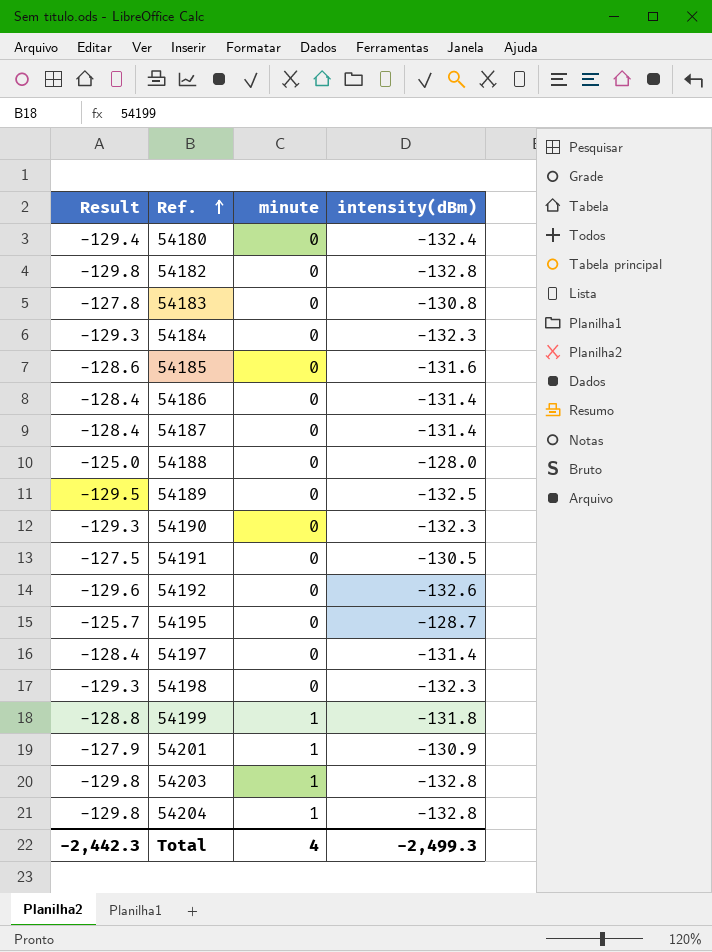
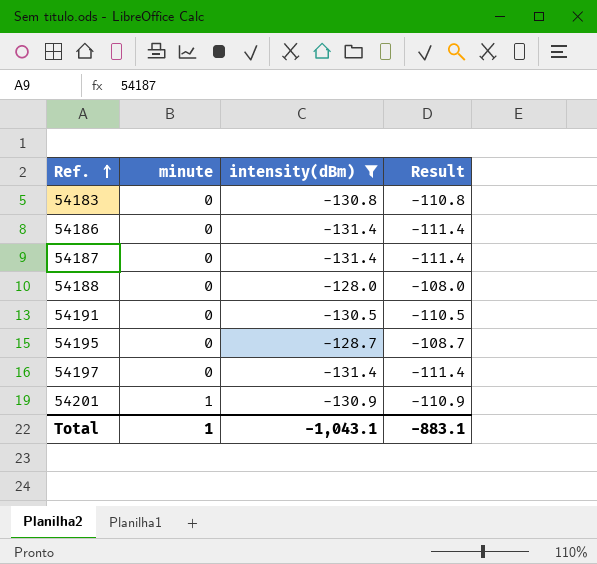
filter: none -> intensity(dBm) >= -131.4
column Result | formula: [intensity(dBm)] + 3 -> [intensity(dBm)] + 20
column Result | position: 1 -> 4
Total | minute: 4 -> 1
Total | intensity(dBm): -2,499.3 -> -1,043.1
Total | Result: -2,442.3 -> -883.1

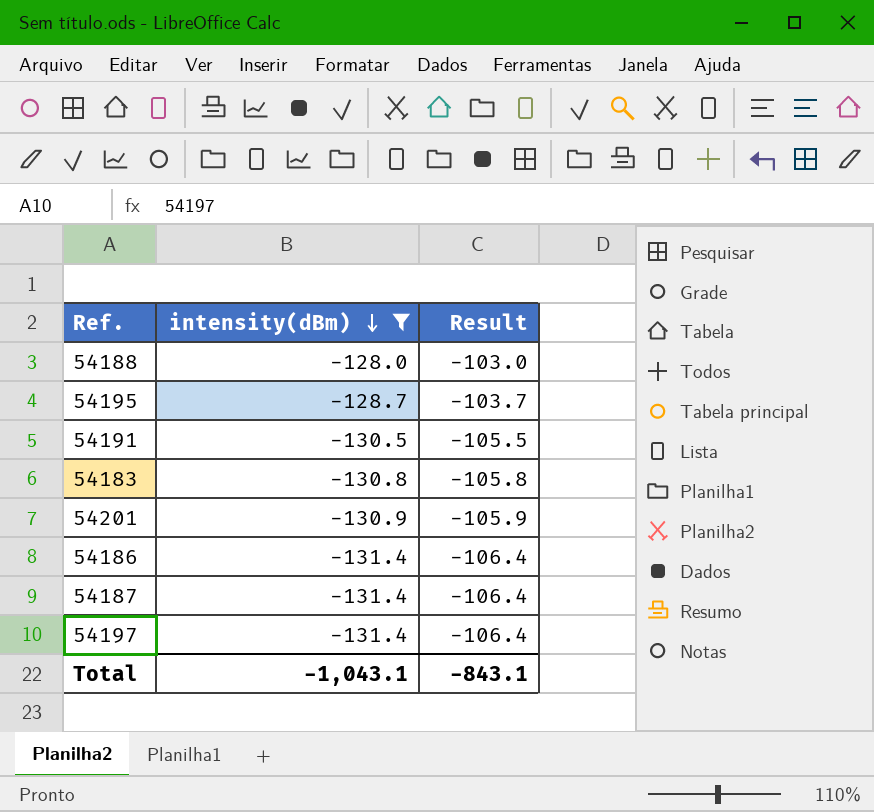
row order: Ref. ascending -> intensity(dBm) descending
column minute | position: 2 -> none
column Result | formula: [intensity(dBm)] + 20 -> [intensity(dBm)] + 25
Total | Result: -883.1 -> -843.1

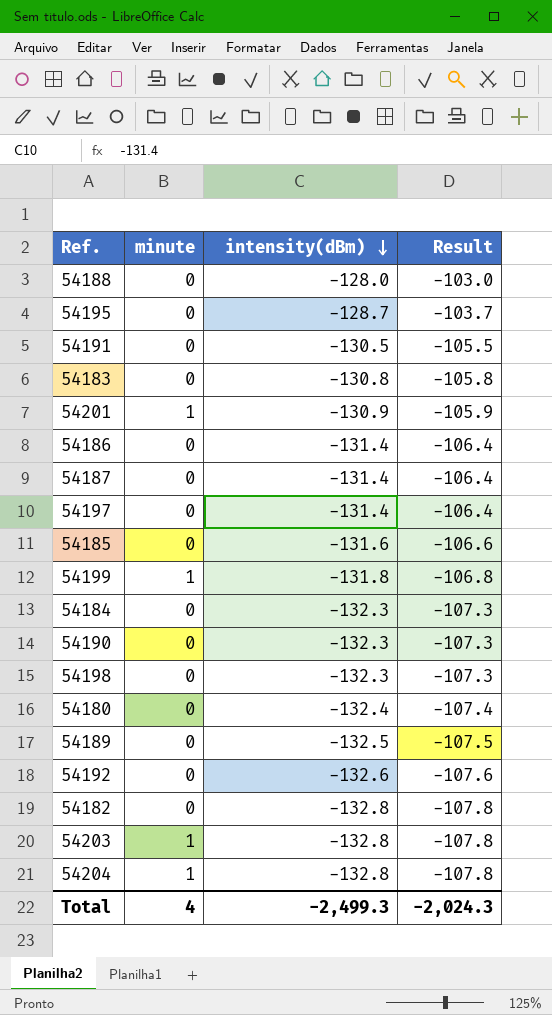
filter: intensity(dBm) >= -131.4 -> none
column minute | position: none -> 2
Total | intensity(dBm): -1,043.1 -> -2,499.3
Total | Result: -843.1 -> -2,024.3

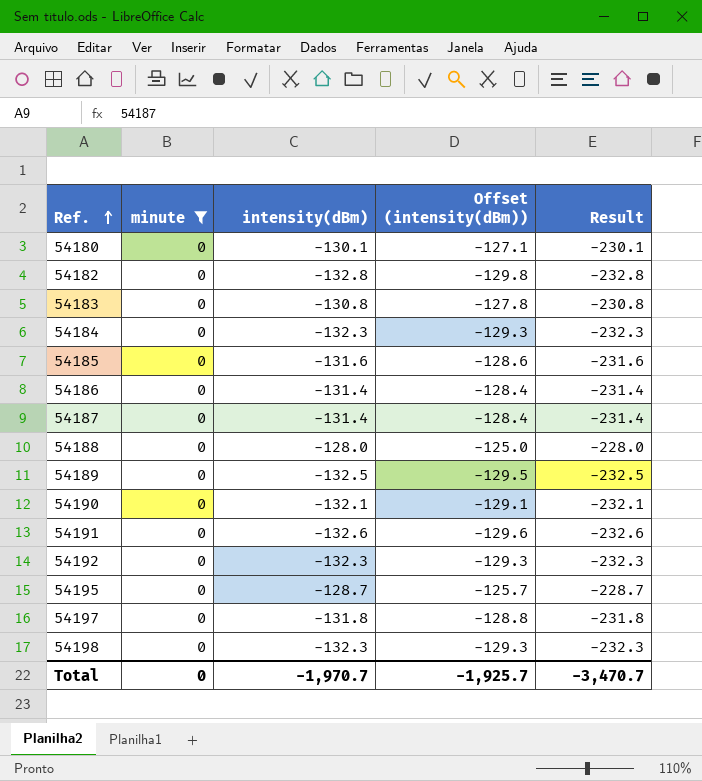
filter: none -> minute = 0
row order: intensity(dBm) descending -> Ref. ascending
column Offset (intensity(dBm)) | formula: none -> [intensity(dBm)] + 3
column Result | formula: [intensity(dBm)] + 25 -> [intensity(dBm)] - 100
54180 | intensity(dBm): -132.4 -> -130.1
54190 | intensity(dBm): -132.3 -> -132.1
54191 | intensity(dBm): -130.5 -> -132.6
54192 | intensity(dBm): -132.6 -> -132.3
54197 | intensity(dBm): -131.4 -> -131.8
Total | minute: 4 -> 0
Total | intensity(dBm): -2,499.3 -> -1,970.7
Total | Result: -2,024.3 -> -3,470.7

